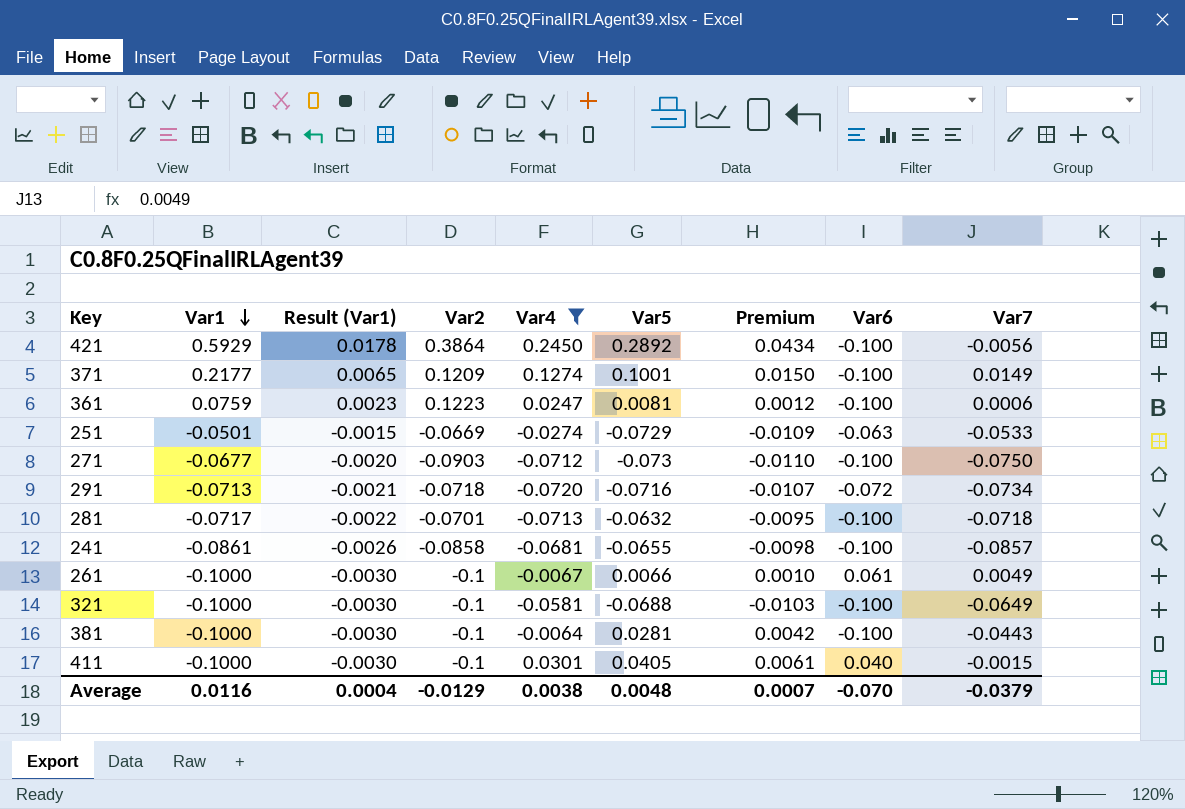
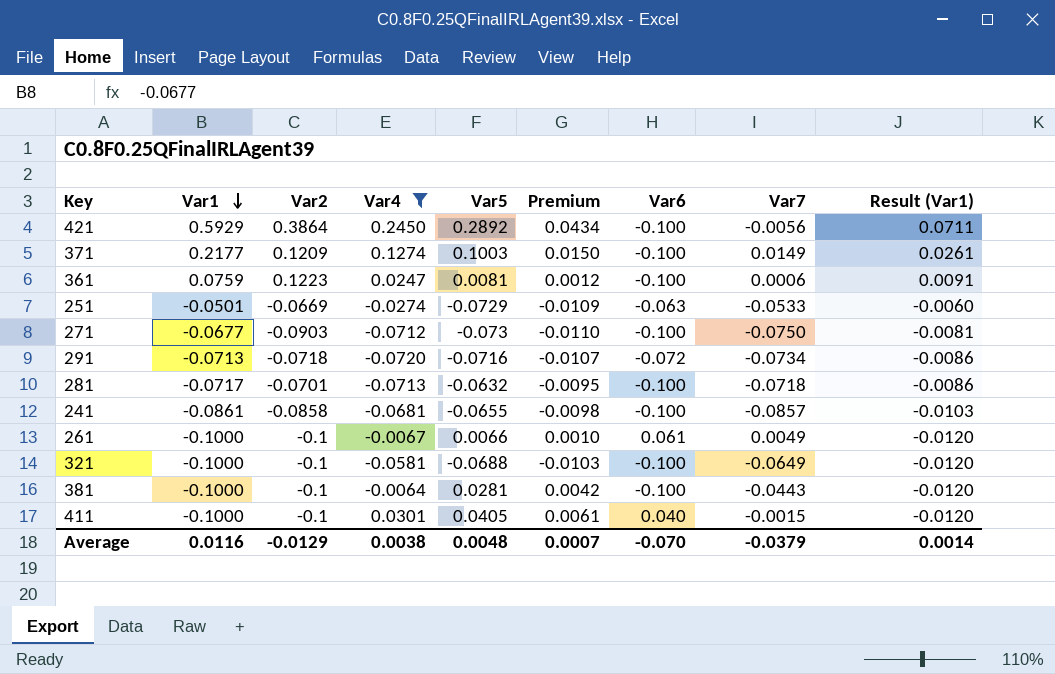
column Result (Var1) | formula: [Var1] * 0.03 -> [Var1] * 0.12
column Result (Var1) | position: 3 -> 9
371 | Var5: 0.1001 -> 0.1003
Average | Result (Var1): 0.0004 -> 0.0014

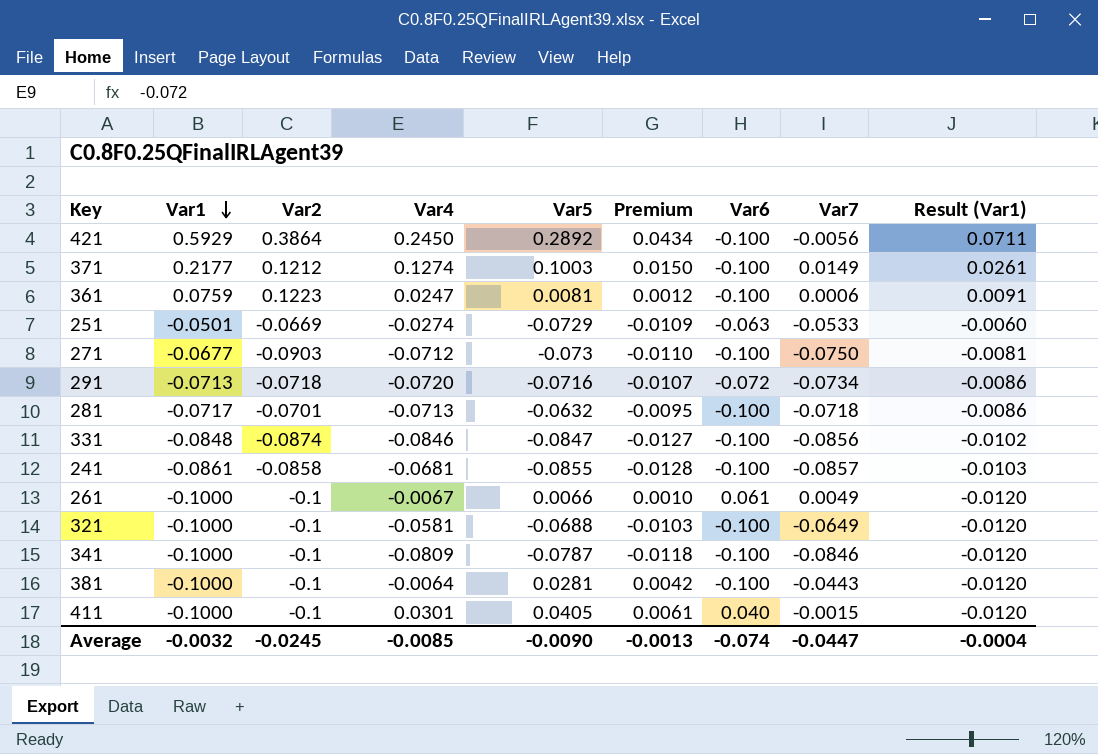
filter: Var4 >= -0.0720 -> none
371 | Var2: 0.1209 -> 0.1212
241 | Var5: -0.0655 -> -0.0855
241 | Premium: -0.0098 -> -0.0128
Average | Var1: 0.0116 -> -0.0032
Average | Var2: -0.0129 -> -0.0245
Average | Var4: 0.0038 -> -0.0085
Average | Var5: 0.0048 -> -0.0090
Average | Premium: 0.0007 -> -0.0013
Average | Var6: -0.070 -> -0.074
Average | Var7: -0.0379 -> -0.0447
Average | Result (Var1): 0.0014 -> -0.0004

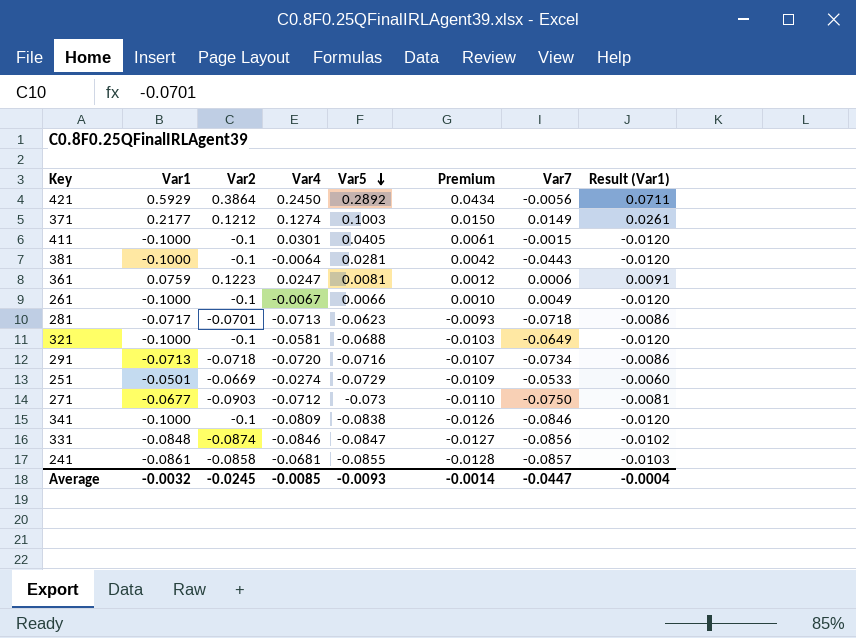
row order: Var1 descending -> Var5 descending
column Var6 | position: 7 -> none
281 | Var5: -0.0632 -> -0.0623
281 | Premium: -0.0095 -> -0.0093
341 | Var5: -0.0787 -> -0.0838
341 | Premium: -0.0118 -> -0.0126
Average | Var5: -0.0090 -> -0.0093
Average | Premium: -0.0013 -> -0.0014

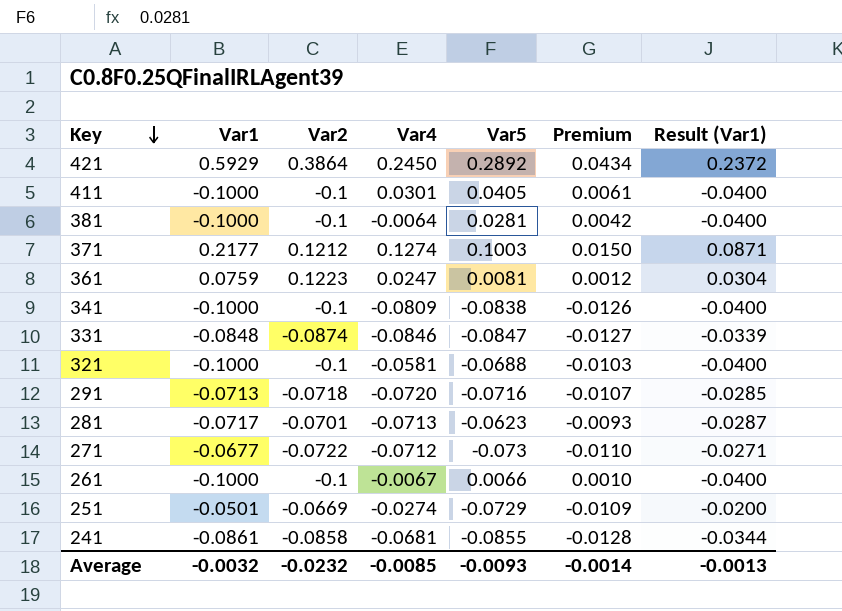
row order: Var5 descending -> Key descending
column Var7 | position: 7 -> none
column Result (Var1) | formula: [Var1] * 0.12 -> [Var1] * 0.4
271 | Var2: -0.0903 -> -0.0722
Average | Var2: -0.0245 -> -0.0232
Average | Result (Var1): -0.0004 -> -0.0013

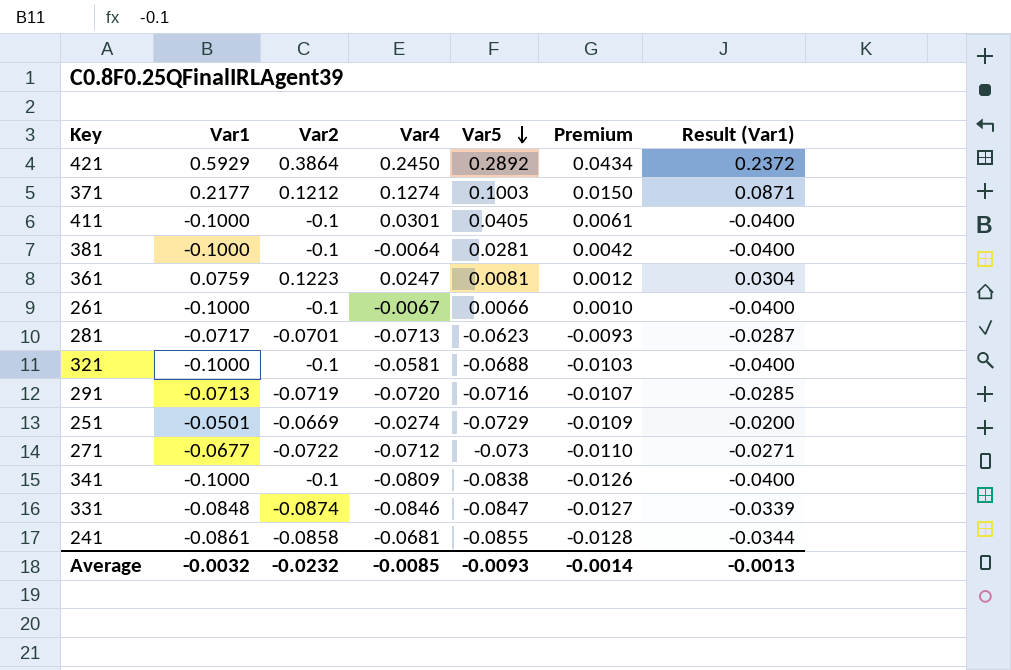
row order: Key descending -> Var5 descending
291 | Var2: -0.0718 -> -0.0719

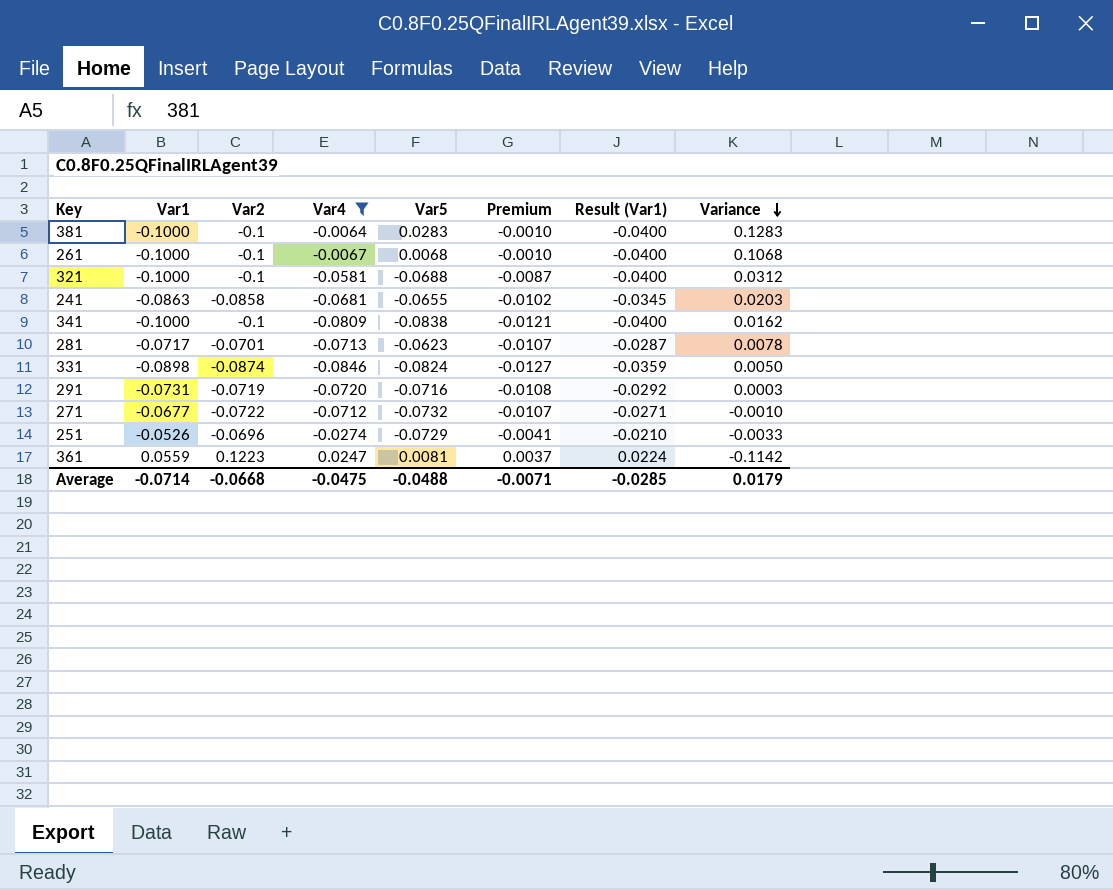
filter: none -> Var4 <= 0.0247
row order: Var5 descending -> Variance descending
column Premium | formula: [Var5] * 0.15 -> [Var4] * 0.15
column Variance | formula: none -> [Var5] - [Var2]
381 | Var5: 0.0281 -> 0.0283
261 | Var5: 0.0066 -> 0.0068
241 | Var1: -0.0861 -> -0.0863
241 | Var5: -0.0855 -> -0.0655
241 | Result (Var1): -0.0344 -> -0.0345
331 | Var1: -0.0848 -> -0.0898
331 | Var5: -0.0847 -> -0.0824
331 | Result (Var1): -0.0339 -> -0.0359
291 | Var1: -0.0713 -> -0.0731
291 | Result (Var1): -0.0285 -> -0.0292
271 | Var5: -0.073 -> -0.0732
251 | Var1: -0.0501 -> -0.0526
251 | Var2: -0.0669 -> -0.0696
251 | Result (Var1): -0.0200 -> -0.0210
361 | Var1: 0.0759 -> 0.0559
361 | Result (Var1): 0.0304 -> 0.0224
Average | Var1: -0.0032 -> -0.0714
Average | Var2: -0.0232 -> -0.0668
Average | Var4: -0.0085 -> -0.0475
Average | Var5: -0.0093 -> -0.0488
Average | Premium: -0.0014 -> -0.0071
Average | Result (Var1): -0.0013 -> -0.0285

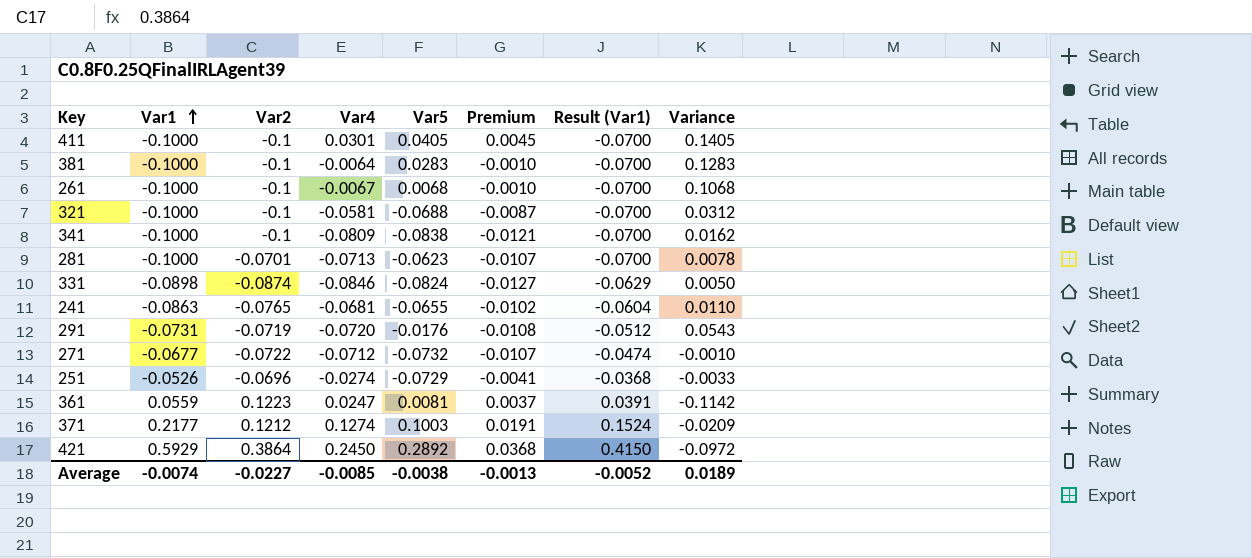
filter: Var4 <= 0.0247 -> none
row order: Variance descending -> Var1 ascending
column Result (Var1) | formula: [Var1] * 0.4 -> [Var1] * 0.7
281 | Var1: -0.0717 -> -0.1000
241 | Var2: -0.0858 -> -0.0765
241 | Variance: 0.0203 -> 0.0110
291 | Var5: -0.0716 -> -0.0176
291 | Variance: 0.0003 -> 0.0543
Average | Var1: -0.0714 -> -0.0074
Average | Var2: -0.0668 -> -0.0227
Average | Var4: -0.0475 -> -0.0085
Average | Var5: -0.0488 -> -0.0038
Average | Premium: -0.0071 -> -0.0013
Average | Result (Var1): -0.0285 -> -0.0052
Average | Variance: 0.0179 -> 0.0189

